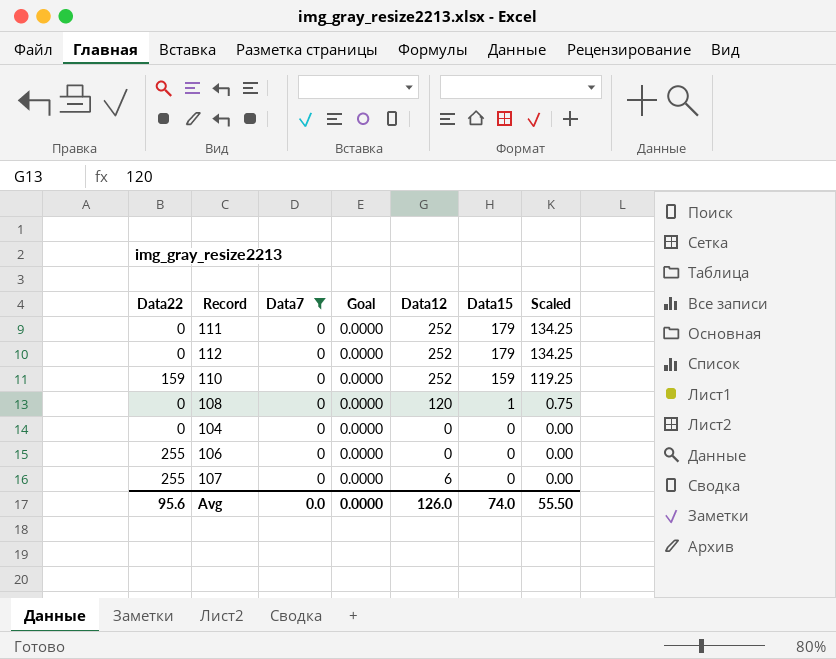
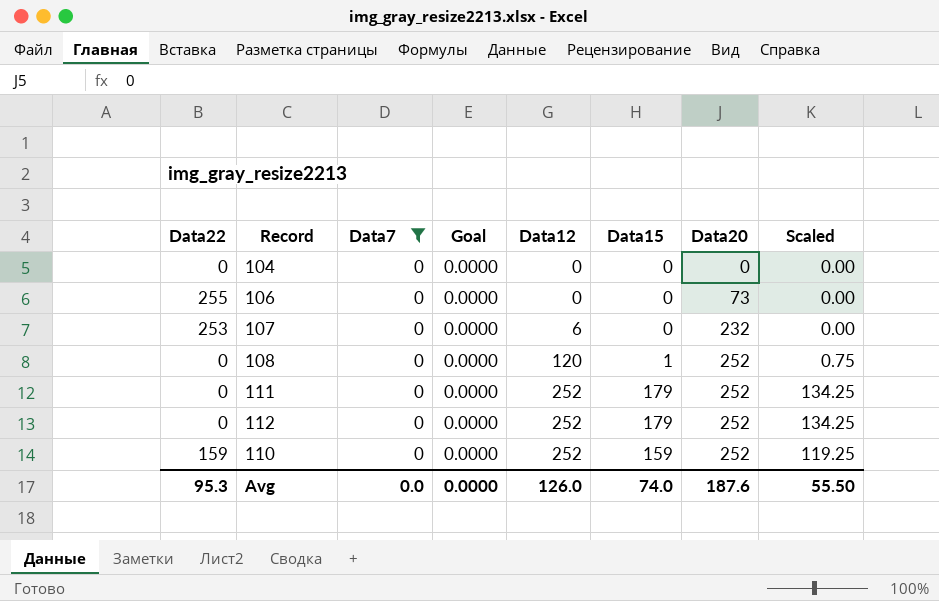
row order: Data15 descending -> Data12 ascending
column Data20 | position: none -> 7
107 | Data22: 255 -> 253
Avg | Data22: 95.6 -> 95.3

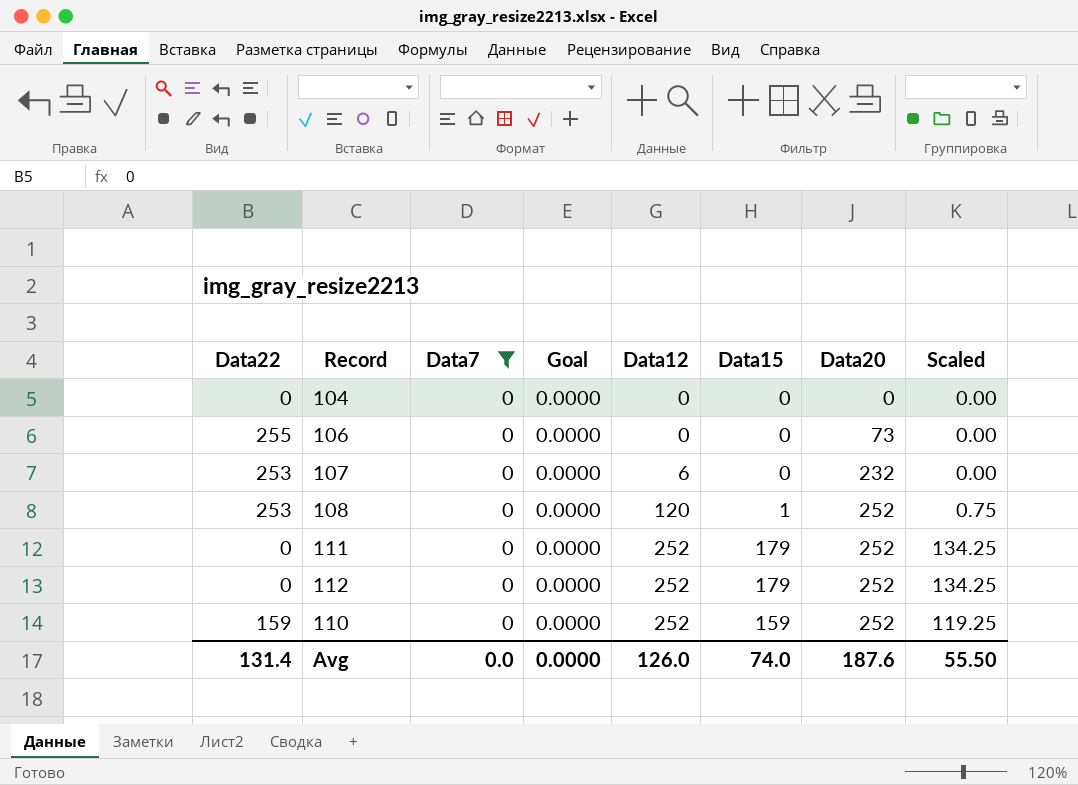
108 | Data22: 0 -> 253
Avg | Data22: 95.3 -> 131.4

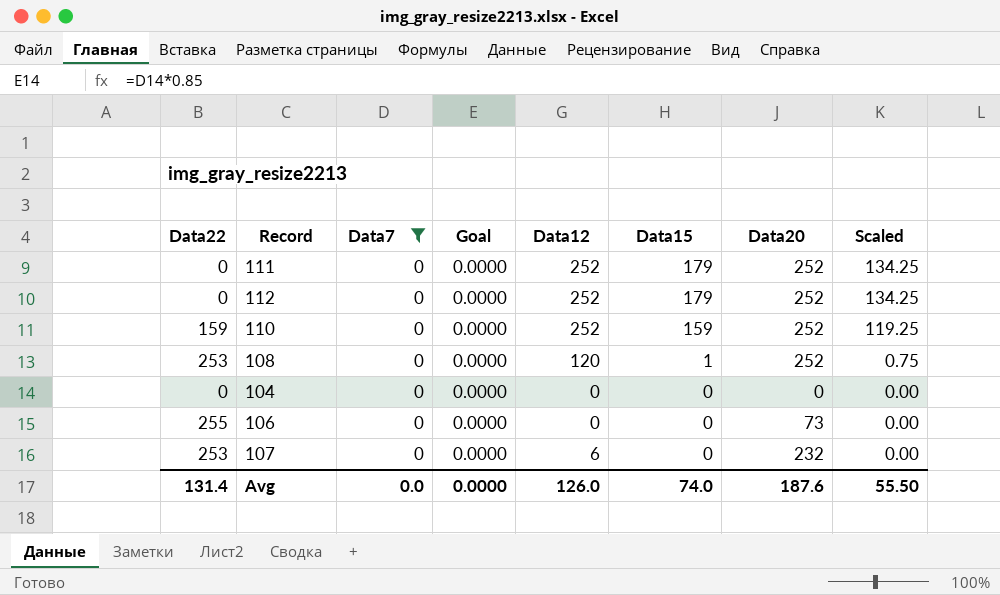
row order: Data12 ascending -> Data15 descending

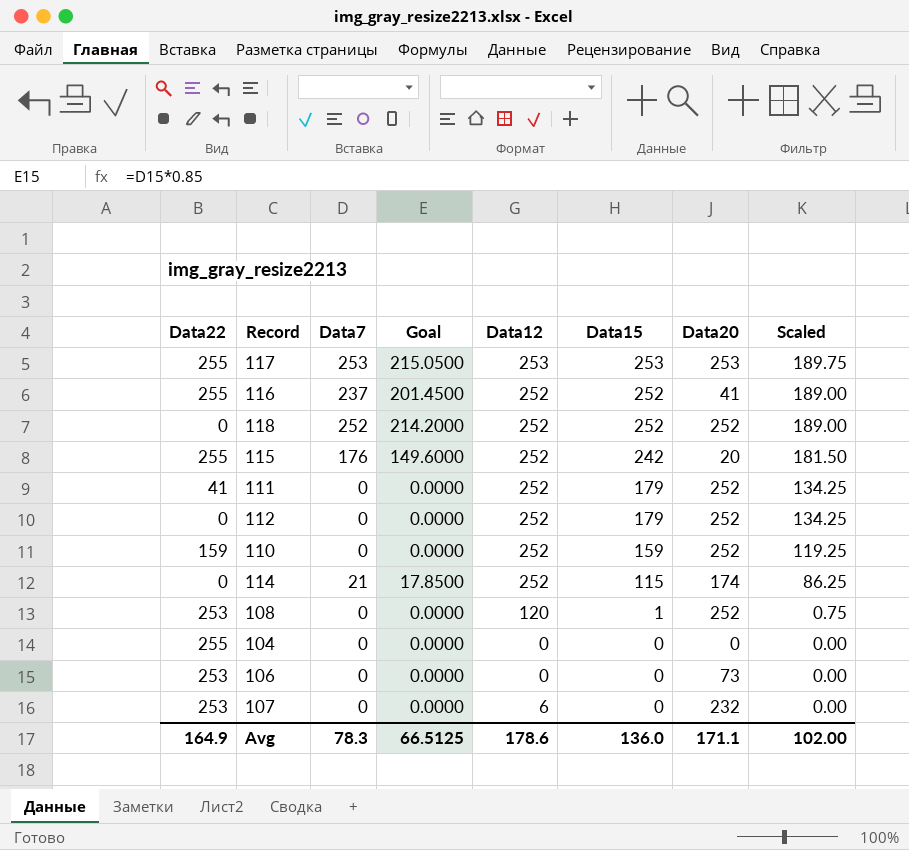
filter: Data7 = 0 -> none
111 | Data22: 0 -> 41
104 | Data22: 0 -> 255
106 | Data22: 255 -> 253
Avg | Data22: 131.4 -> 164.9
Avg | Data7: 0.0 -> 78.3
Avg | Goal: 0.0000 -> 66.5125
Avg | Data12: 126.0 -> 178.6
Avg | Data15: 74.0 -> 136.0
Avg | Data20: 187.6 -> 171.1
Avg | Scaled: 55.50 -> 102.00

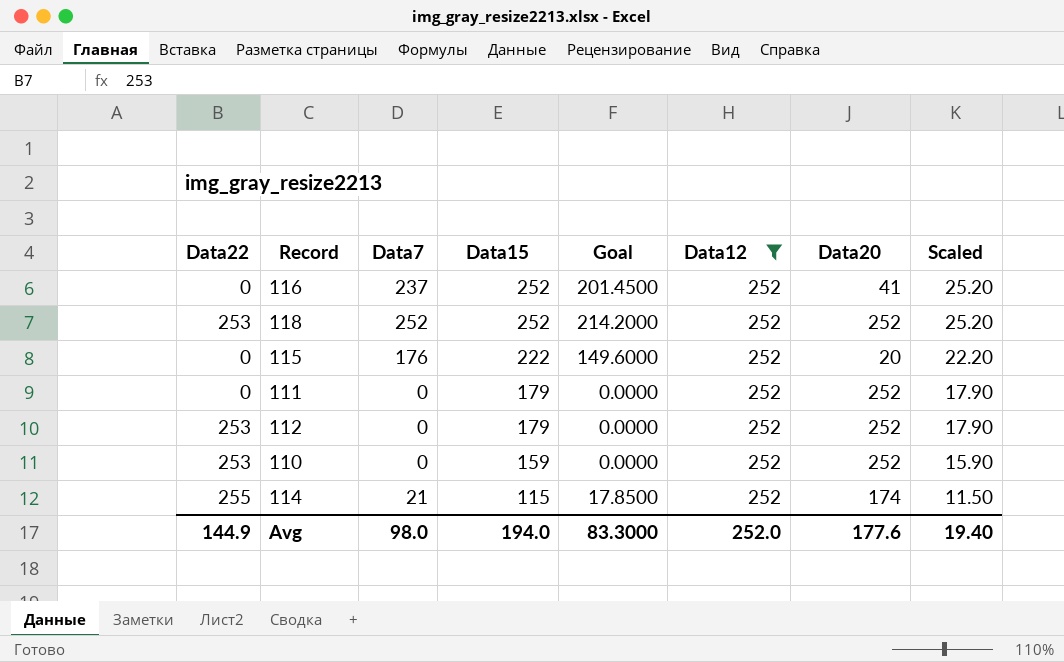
filter: none -> Data12 = 252
column Data15 | position: 6 -> 4
column Scaled | formula: [Data15] * 0.75 -> [Data15] * 0.1
116 | Data22: 255 -> 0
118 | Data22: 0 -> 253
115 | Data22: 255 -> 0
115 | Data15: 242 -> 222
111 | Data22: 41 -> 0
112 | Data22: 0 -> 253
110 | Data22: 159 -> 253
114 | Data22: 0 -> 255
Avg | Data22: 164.9 -> 144.9
Avg | Data7: 78.3 -> 98.0
Avg | Data15: 136.0 -> 194.0
Avg | Goal: 66.5125 -> 83.3000
Avg | Data12: 178.6 -> 252.0
Avg | Data20: 171.1 -> 177.6
Avg | Scaled: 102.00 -> 19.40

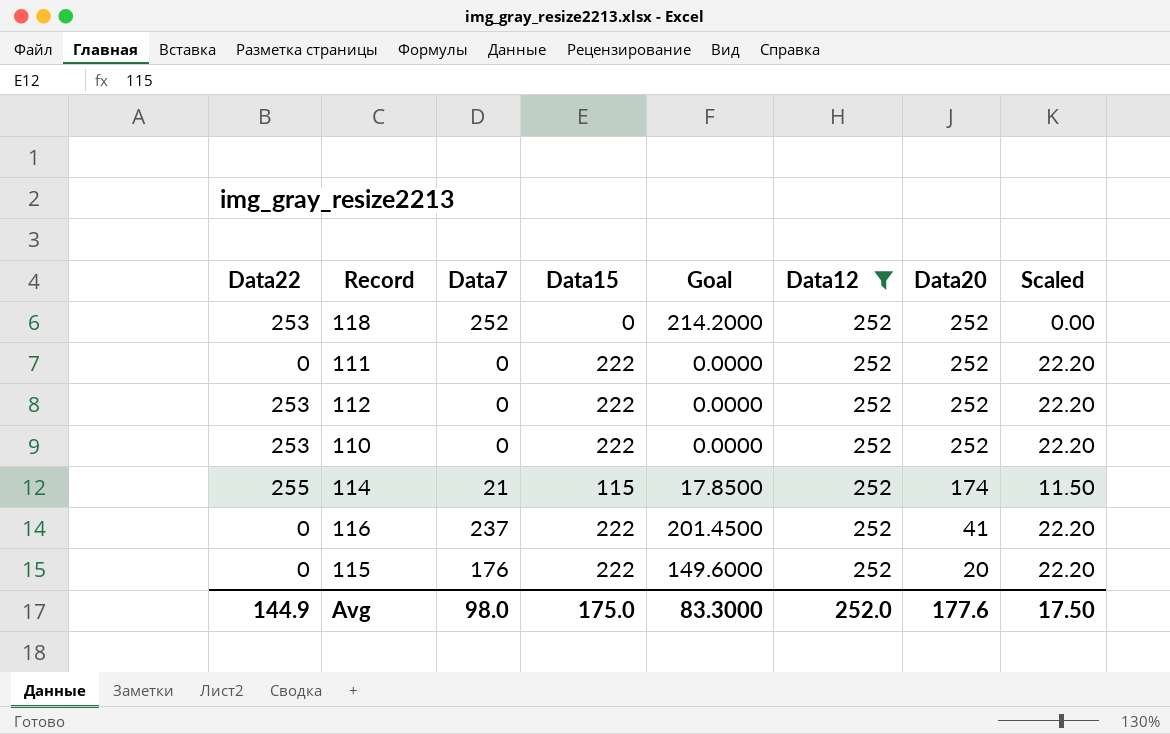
row order: Data15 descending -> Data20 descending
118 | Data15: 252 -> 0
118 | Scaled: 25.20 -> 0.00
111 | Data15: 179 -> 222
111 | Scaled: 17.90 -> 22.20
112 | Data15: 179 -> 222
112 | Scaled: 17.90 -> 22.20
110 | Data15: 159 -> 222
110 | Scaled: 15.90 -> 22.20
116 | Data15: 252 -> 222
116 | Scaled: 25.20 -> 22.20
Avg | Data15: 194.0 -> 175.0
Avg | Scaled: 19.40 -> 17.50

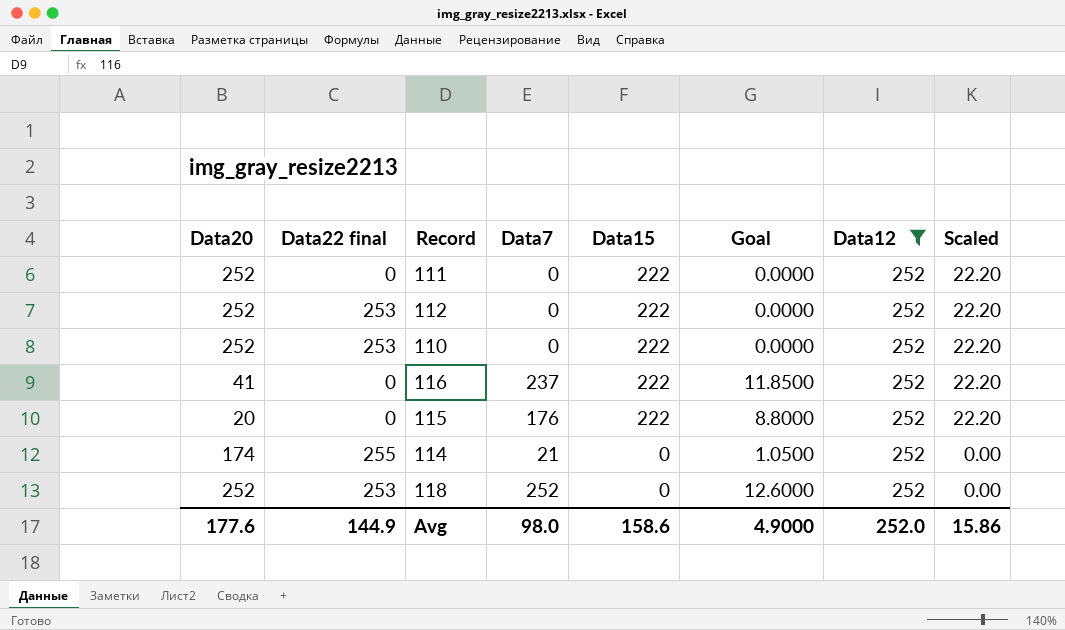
row order: Data20 descending -> Data15 descending
column Data20 | position: 7 -> 1
column name: Data22 -> Data22 final
column Goal | formula: [Data7] * 0.85 -> [Data7] * 0.05
114 | Data15: 115 -> 0
114 | Scaled: 11.50 -> 0.00
Avg | Data15: 175.0 -> 158.6
Avg | Goal: 83.3000 -> 4.9000
Avg | Scaled: 17.50 -> 15.86

